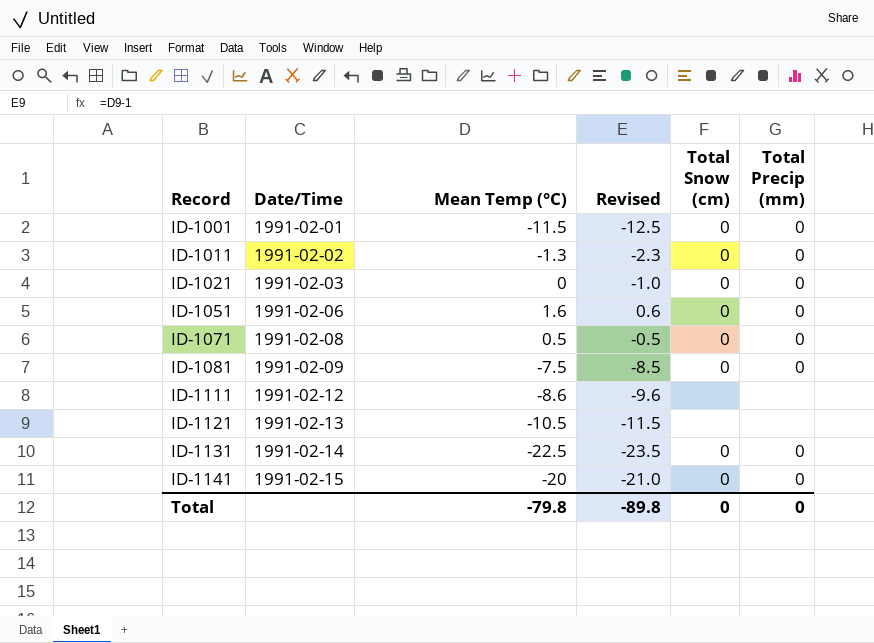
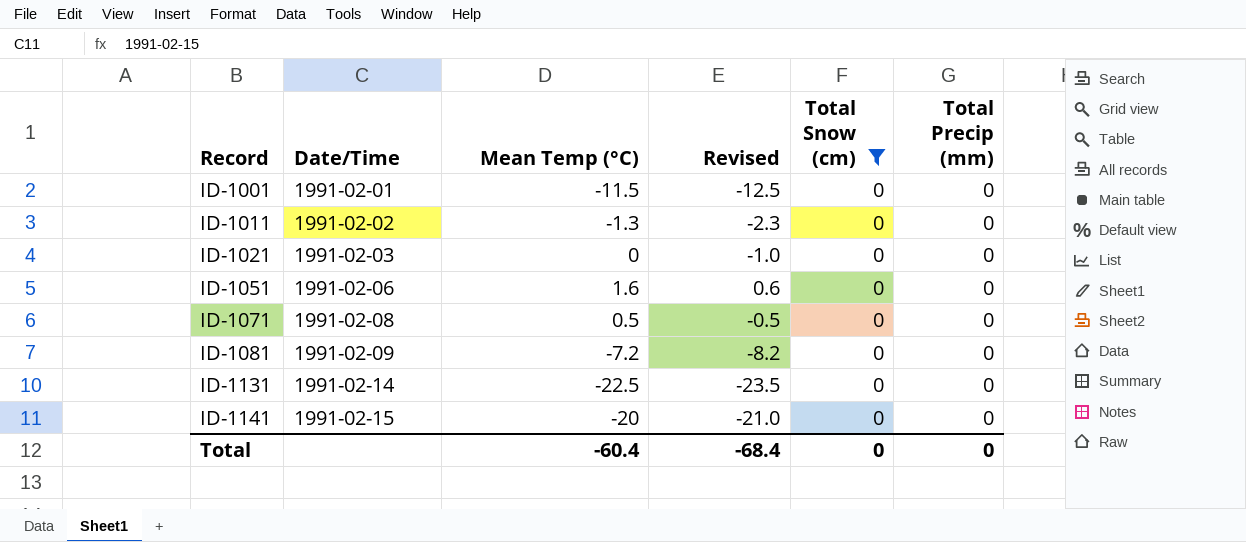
filter: none -> Total Snow (cm) = 0
ID-1081 | Mean Temp (°C): -7.5 -> -7.2
ID-1081 | Revised: -8.5 -> -8.2
Total | Mean Temp (°C): -79.8 -> -60.4
Total | Revised: -89.8 -> -68.4

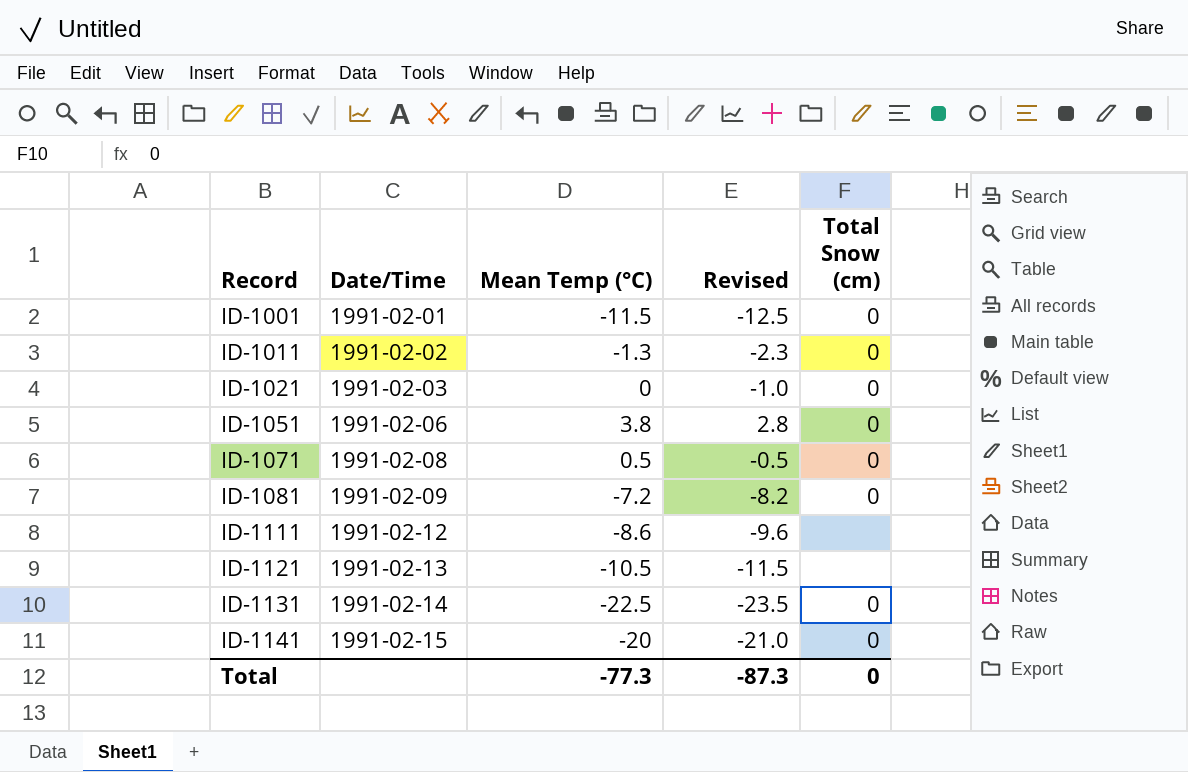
filter: Total Snow (cm) = 0 -> none
column Total Precip (mm) | position: 6 -> none
ID-1051 | Mean Temp (°C): 1.6 -> 3.8
ID-1051 | Revised: 0.6 -> 2.8
Total | Mean Temp (°C): -60.4 -> -77.3
Total | Revised: -68.4 -> -87.3

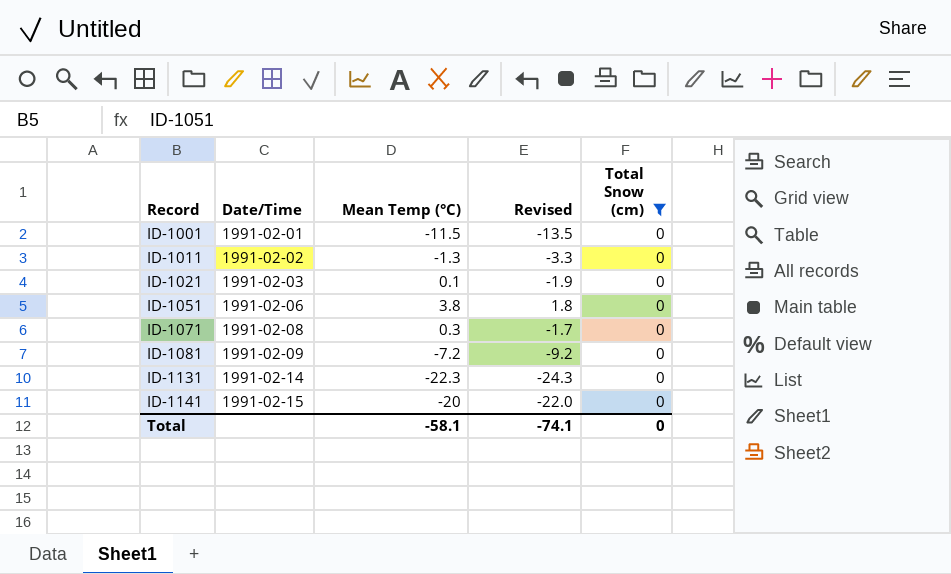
filter: none -> Total Snow (cm) = 0
column Revised | formula: [Mean Temp (°C)] - 1 -> [Mean Temp (°C)] - 2
ID-1021 | Mean Temp (°C): 0 -> 0.1
ID-1071 | Mean Temp (°C): 0.5 -> 0.3
ID-1131 | Mean Temp (°C): -22.5 -> -22.3
Total | Mean Temp (°C): -77.3 -> -58.1
Total | Revised: -87.3 -> -74.1

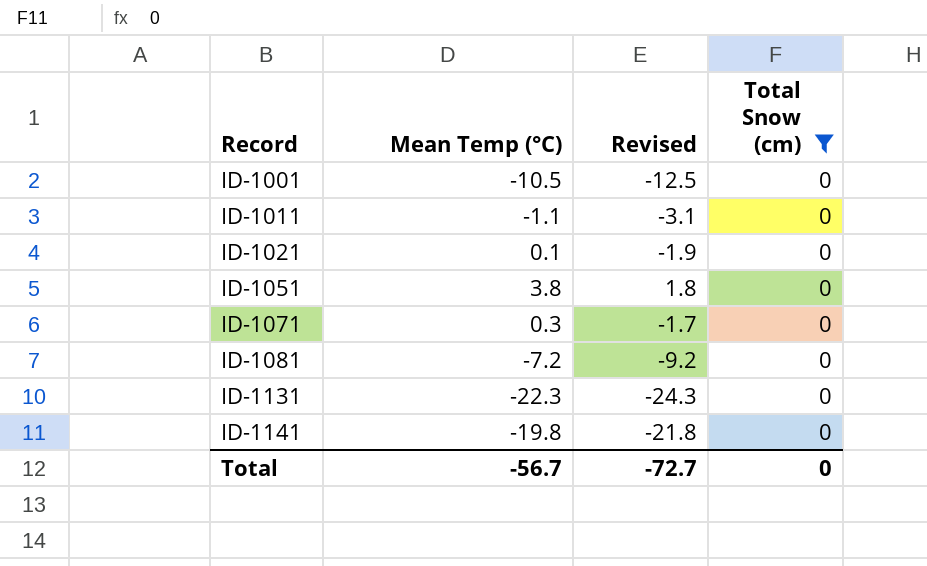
column Date/Time | position: 2 -> none
ID-1001 | Mean Temp (°C): -11.5 -> -10.5
ID-1001 | Revised: -13.5 -> -12.5
ID-1011 | Mean Temp (°C): -1.3 -> -1.1
ID-1011 | Revised: -3.3 -> -3.1
ID-1141 | Mean Temp (°C): -20 -> -19.8
ID-1141 | Revised: -22.0 -> -21.8
Total | Mean Temp (°C): -58.1 -> -56.7
Total | Revised: -74.1 -> -72.7

